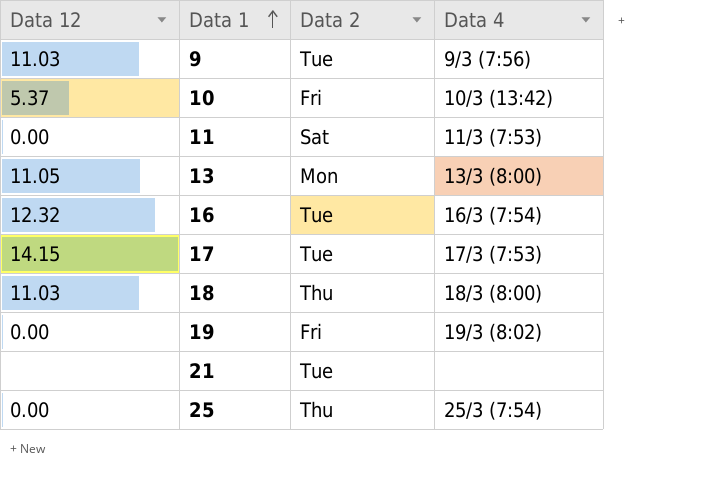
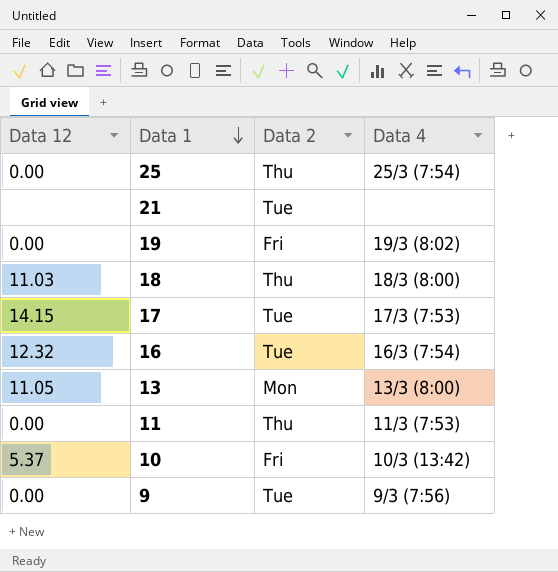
row order: Data 1 ascending -> Data 1 descending
11 | Data 2: Sat -> Thu
9 | Data 12: 11.03 -> 0.00

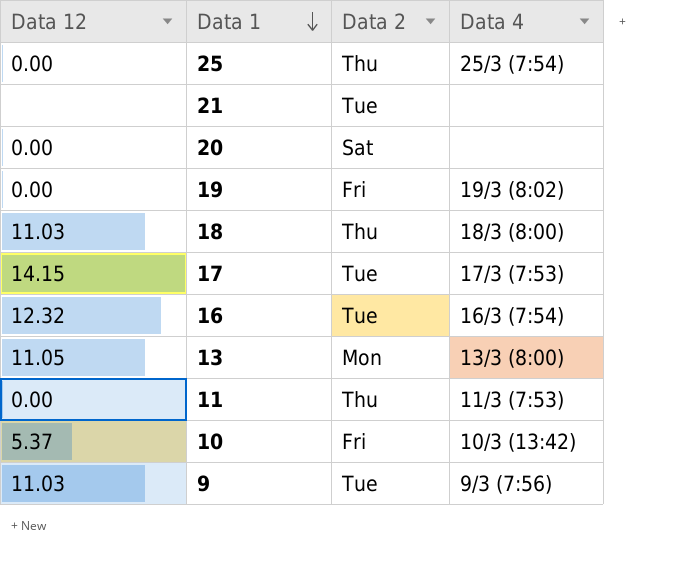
row 20: none -> 0.00 | Sat | none
9 | Data 12: 0.00 -> 11.03

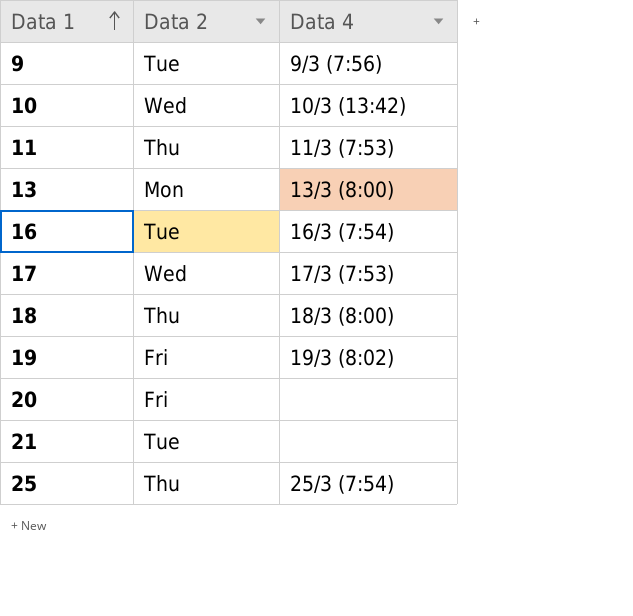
row order: Data 1 descending -> Data 1 ascending
column Data 12 | position: 1 -> none
10 | Data 2: Fri -> Wed
17 | Data 2: Tue -> Wed
20 | Data 2: Sat -> Fri

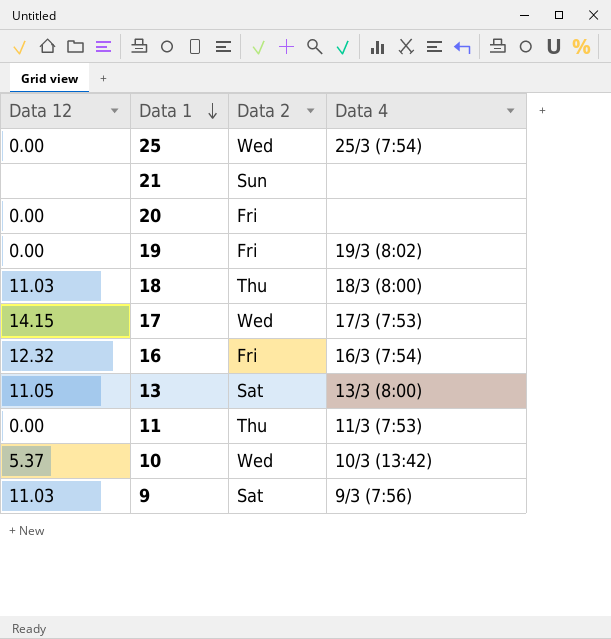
row order: Data 1 ascending -> Data 1 descending
column Data 12 | position: none -> 1
25 | Data 2: Thu -> Wed
21 | Data 2: Tue -> Sun
16 | Data 2: Tue -> Fri
13 | Data 2: Mon -> Sat
9 | Data 2: Tue -> Sat

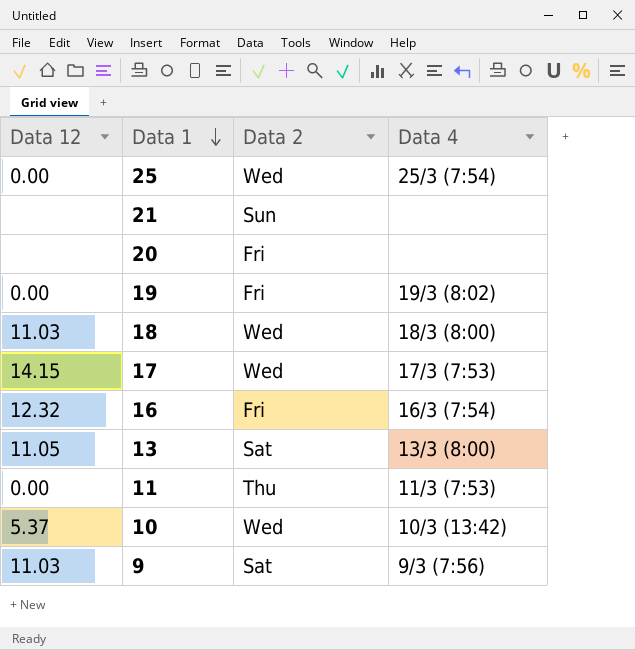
20 | Data 12: 0.00 -> none
18 | Data 2: Thu -> Wed

